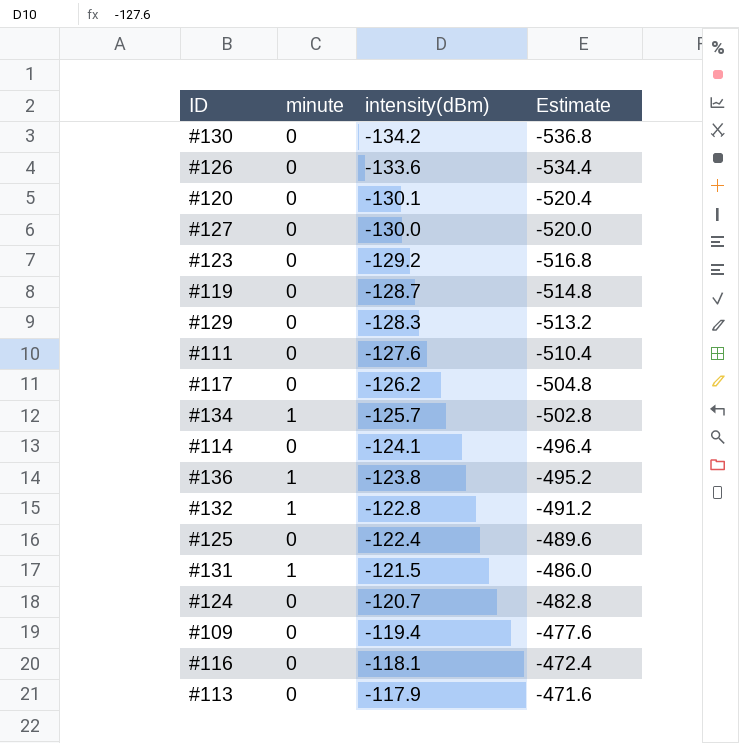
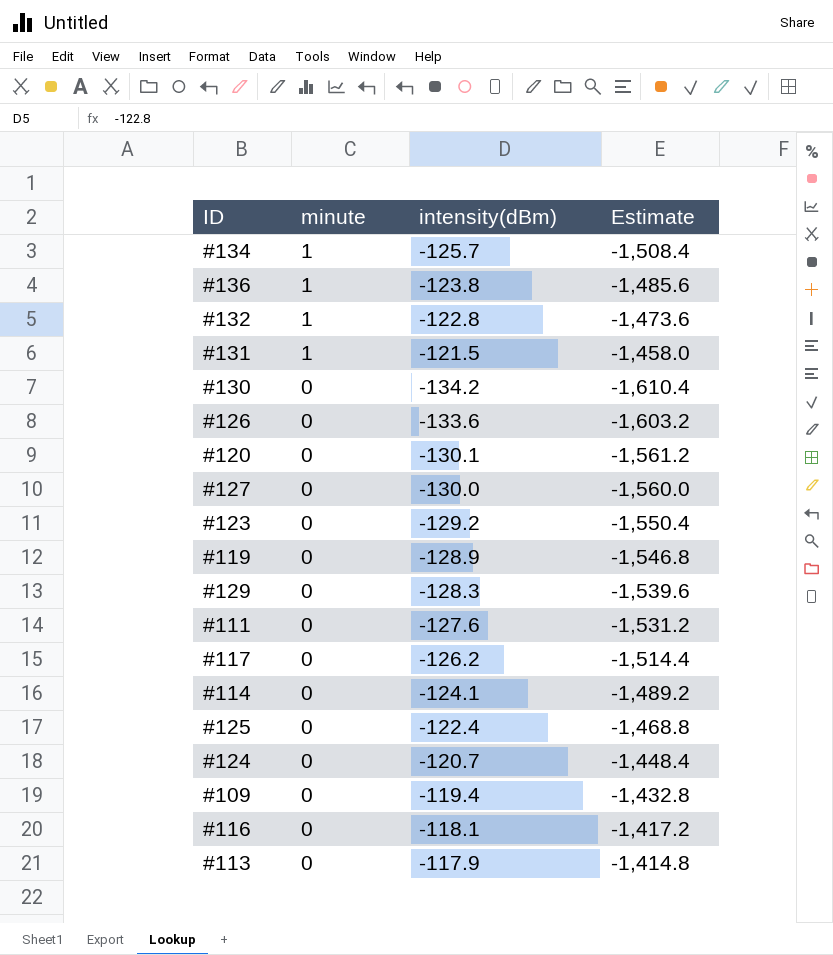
row order: intensity(dBm) ascending -> minute descending
column Estimate | formula: [intensity(dBm)] * 4 -> [intensity(dBm)] * 12
#119 | intensity(dBm): -128.7 -> -128.9

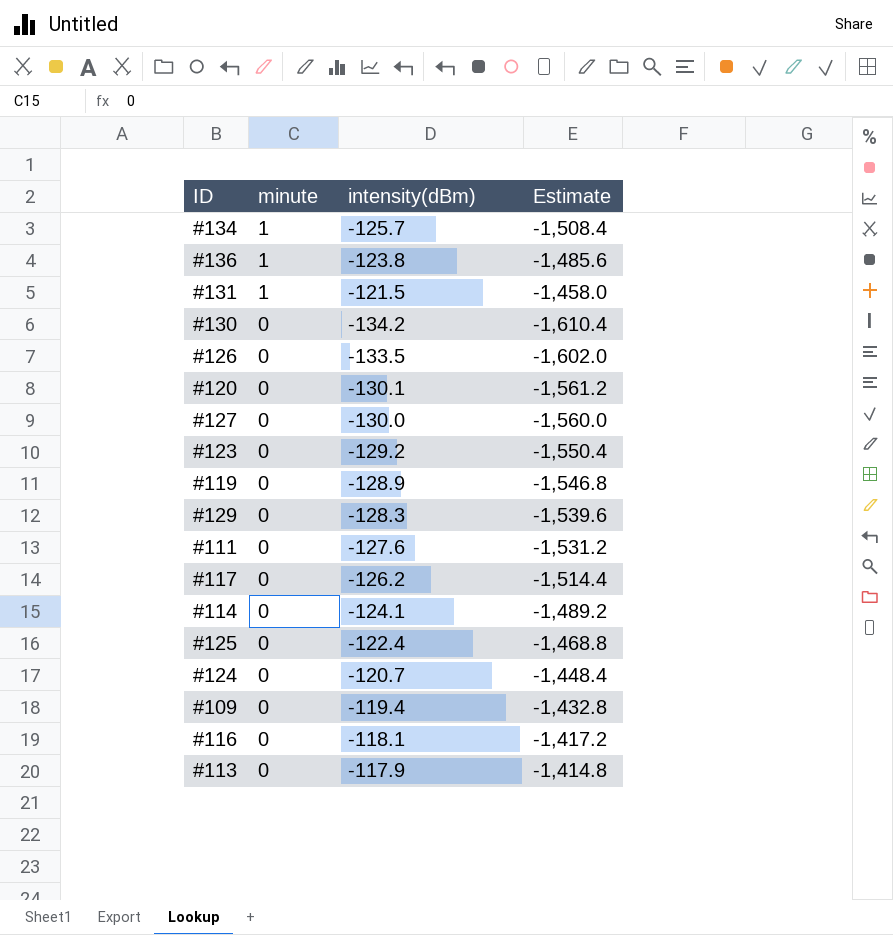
row #132: 1 | -122.8 | -1,473.6 -> none
#126 | intensity(dBm): -133.6 -> -133.5
#126 | Estimate: -1,603.2 -> -1,602.0

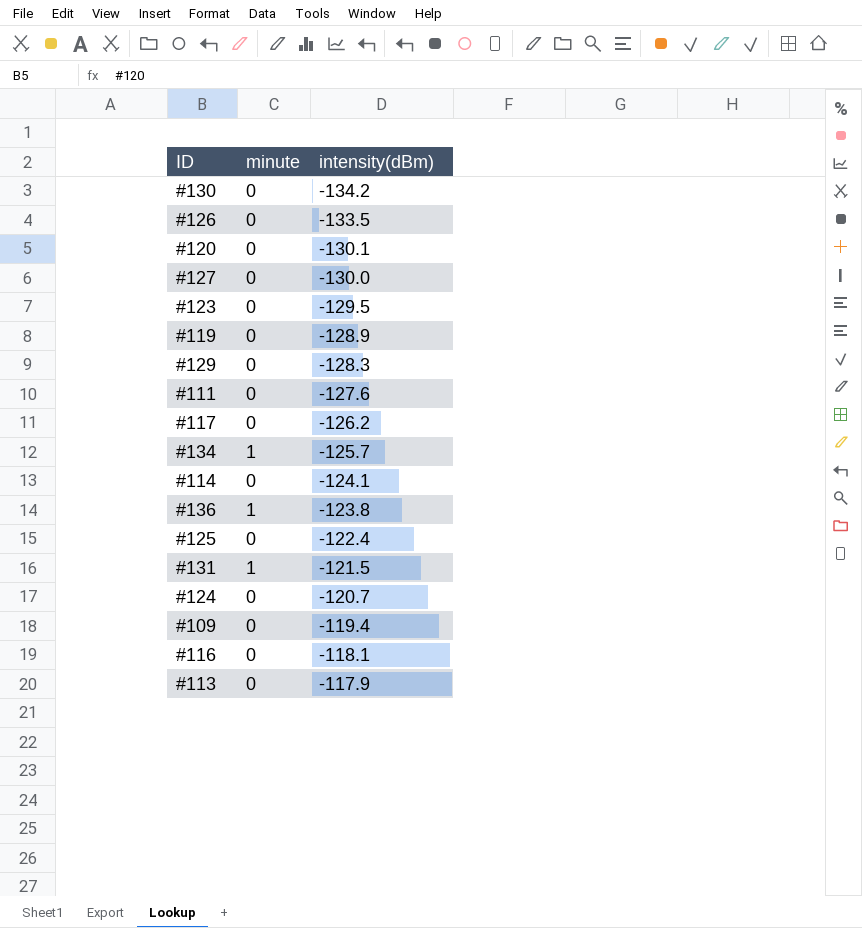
row order: minute descending -> intensity(dBm) ascending
column Estimate | formula: [intensity(dBm)] * 12 -> none
#123 | intensity(dBm): -129.2 -> -129.5

